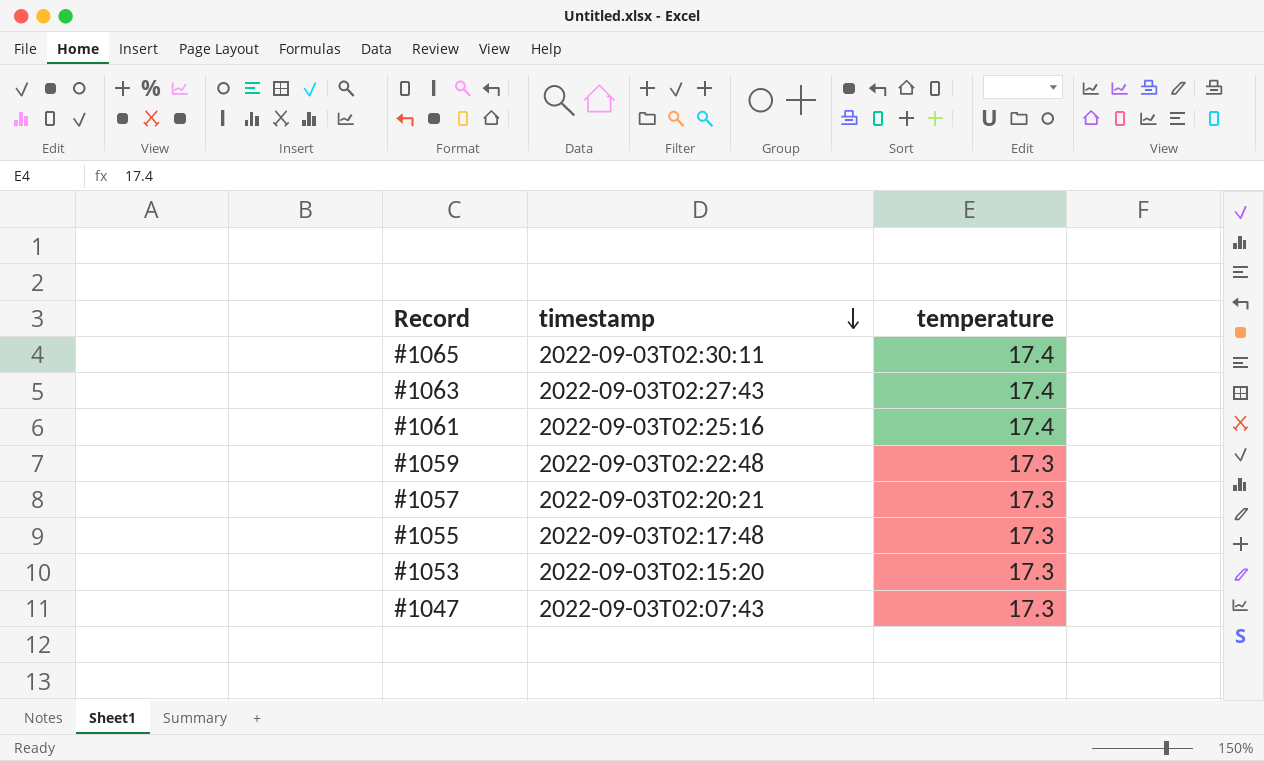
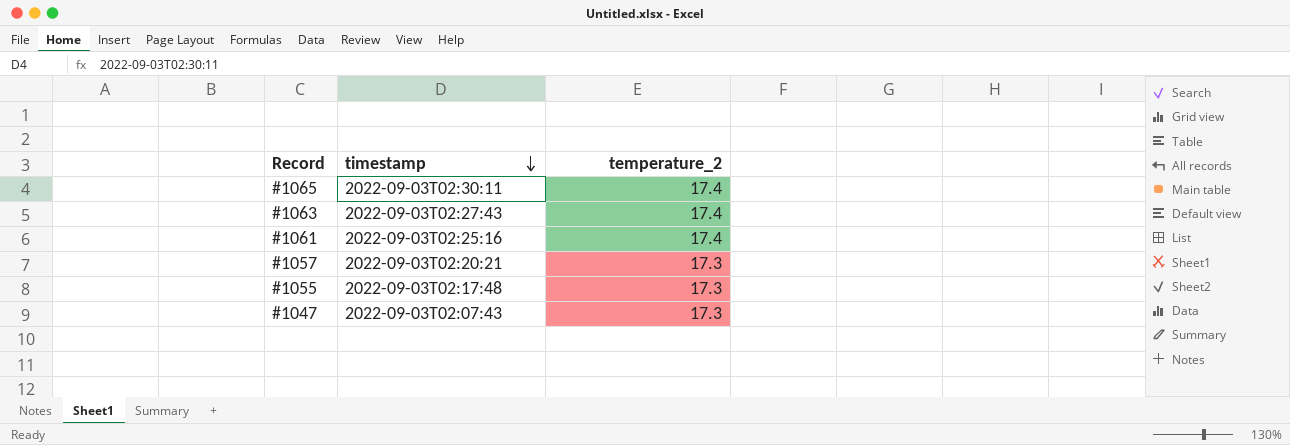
column name: temperature -> temperature_2
row #1059: 2022-09-03T02:22:48 | 17.3 -> none
row #1053: 2022-09-03T02:15:20 | 17.3 -> none

